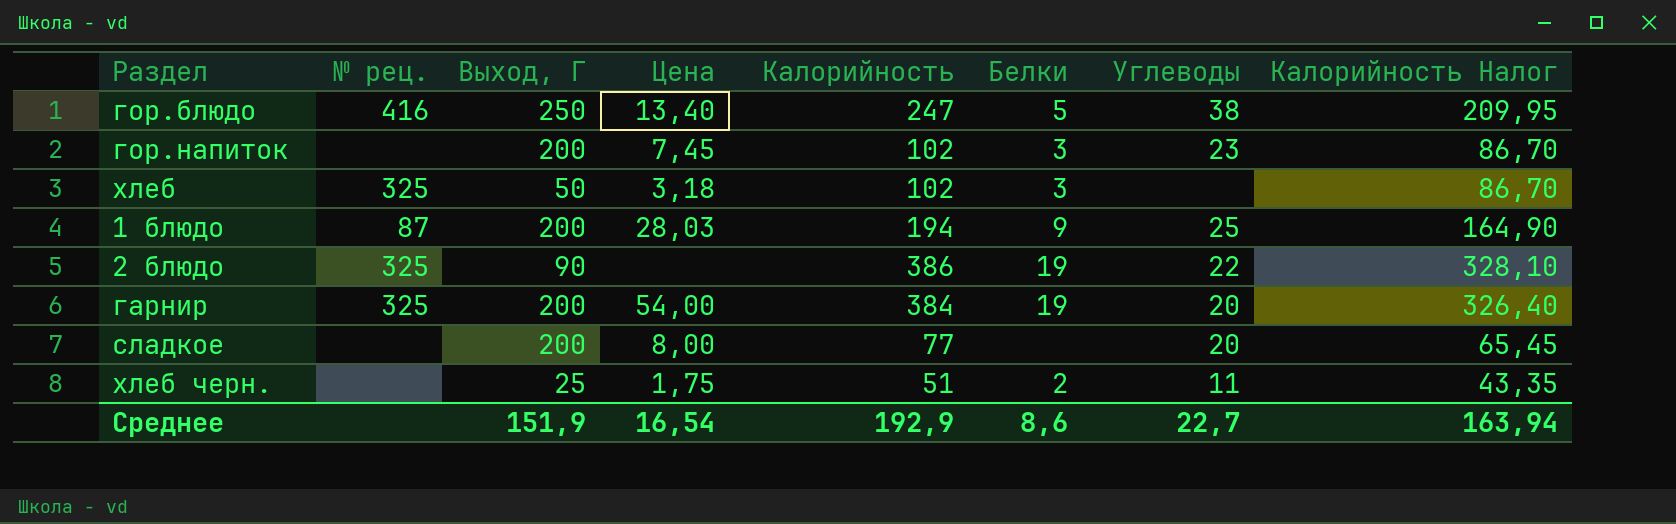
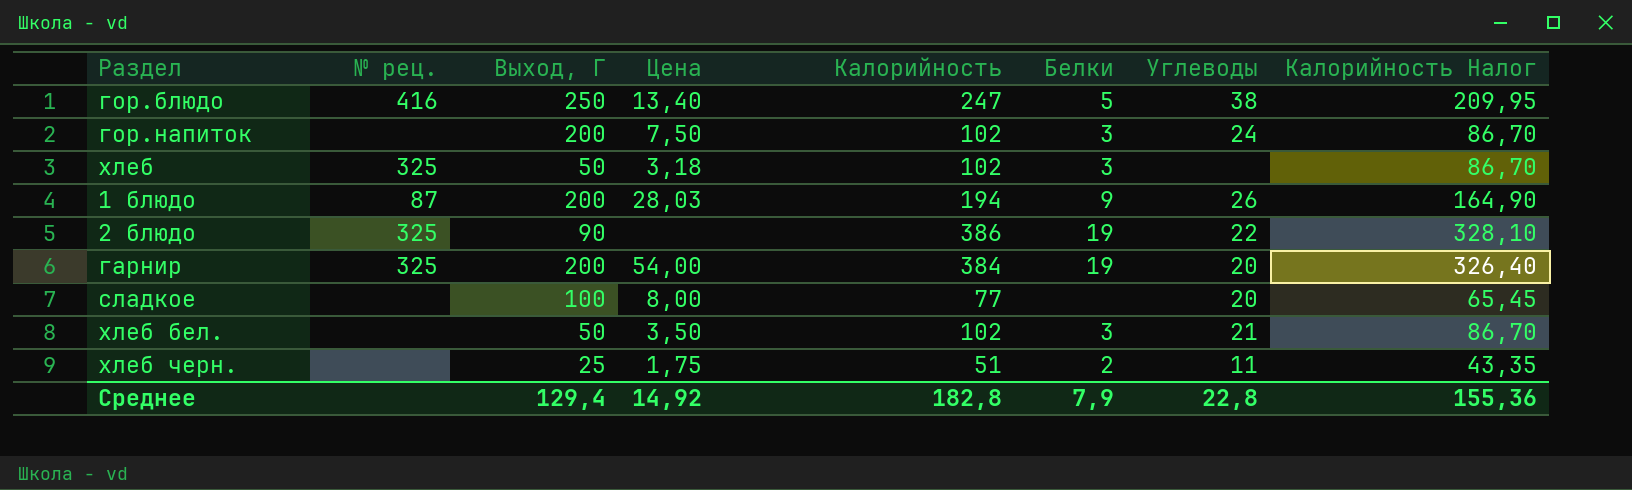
гор.напиток | Цена: 7,45 -> 7,50
гор.напиток | Углеводы: 23 -> 24
1 блюдо | Углеводы: 25 -> 26
сладкое | Выход, Г: 200 -> 100
row хлеб бел.: none -> none | 50 | 3,50 | 102 | 3 | 21 | 86,70
Среднее | Выход, Г: 151,9 -> 129,4
Среднее | Цена: 16,54 -> 14,92
Среднее | Калорийность: 192,9 -> 182,8
Среднее | Белки: 8,6 -> 7,9
Среднее | Углеводы: 22,7 -> 22,8
Среднее | Калорийность Налог: 163,94 -> 155,36

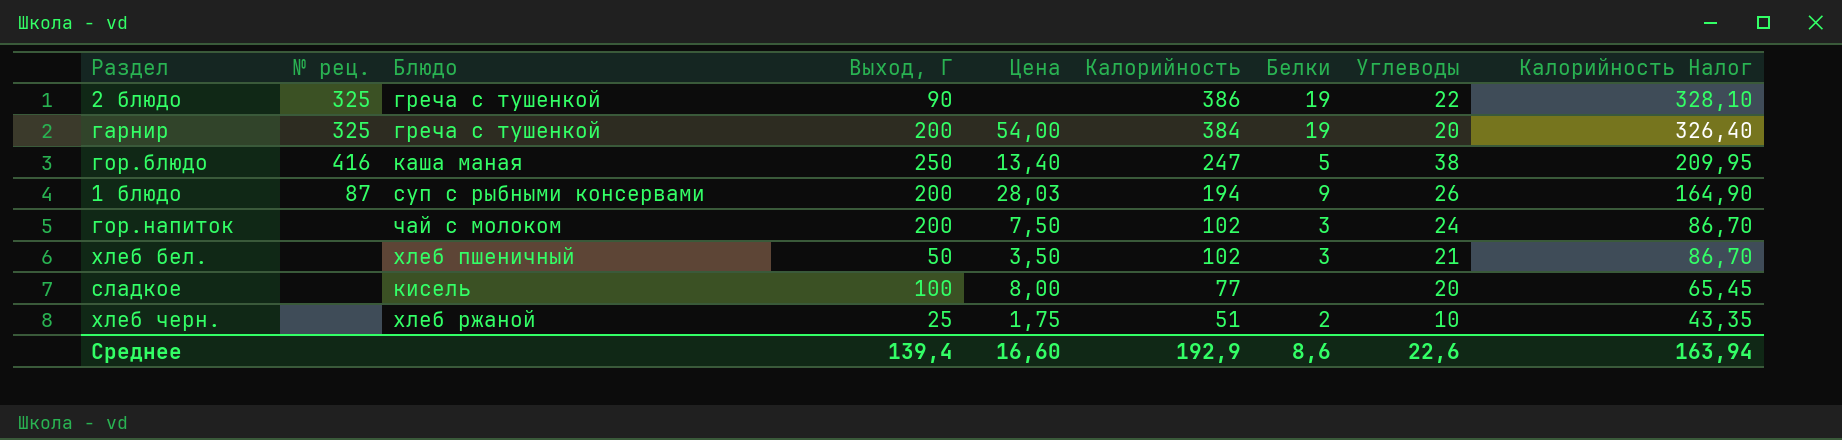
row order: none -> Калорийность descending
column Блюдо | position: none -> 3
row хлеб: 325 | 50 | 3,18 | 102 | 3 | none | 86,70 -> none
хлеб черн. | Углеводы: 11 -> 10
Среднее | Выход, Г: 129,4 -> 139,4
Среднее | Цена: 14,92 -> 16,60
Среднее | Калорийность: 182,8 -> 192,9
Среднее | Белки: 7,9 -> 8,6
Среднее | Углеводы: 22,8 -> 22,6
Среднее | Калорийность Налог: 155,36 -> 163,94

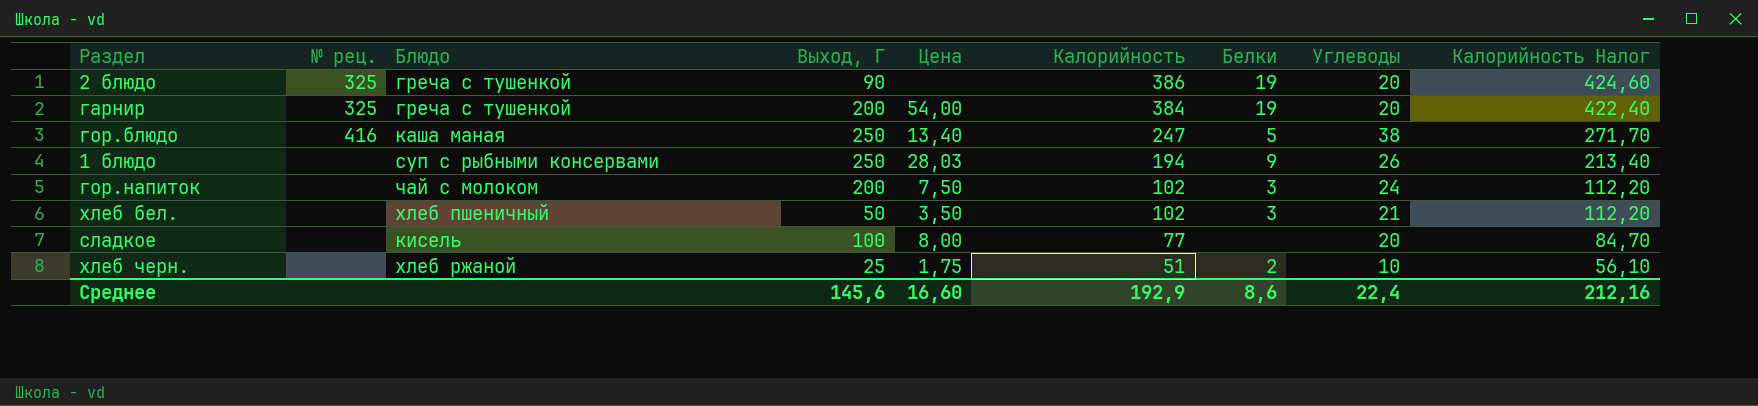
column Калорийность Налог | formula: [Калорийность] * 0,85 -> [Калорийность] * 1,1
2 блюдо | Углеводы: 22 -> 20
1 блюдо | № рец.: 87 -> none
1 блюдо | Выход, Г: 200 -> 250
Среднее | Выход, Г: 139,4 -> 145,6
Среднее | Углеводы: 22,6 -> 22,4
Среднее | Калорийность Налог: 163,94 -> 212,16

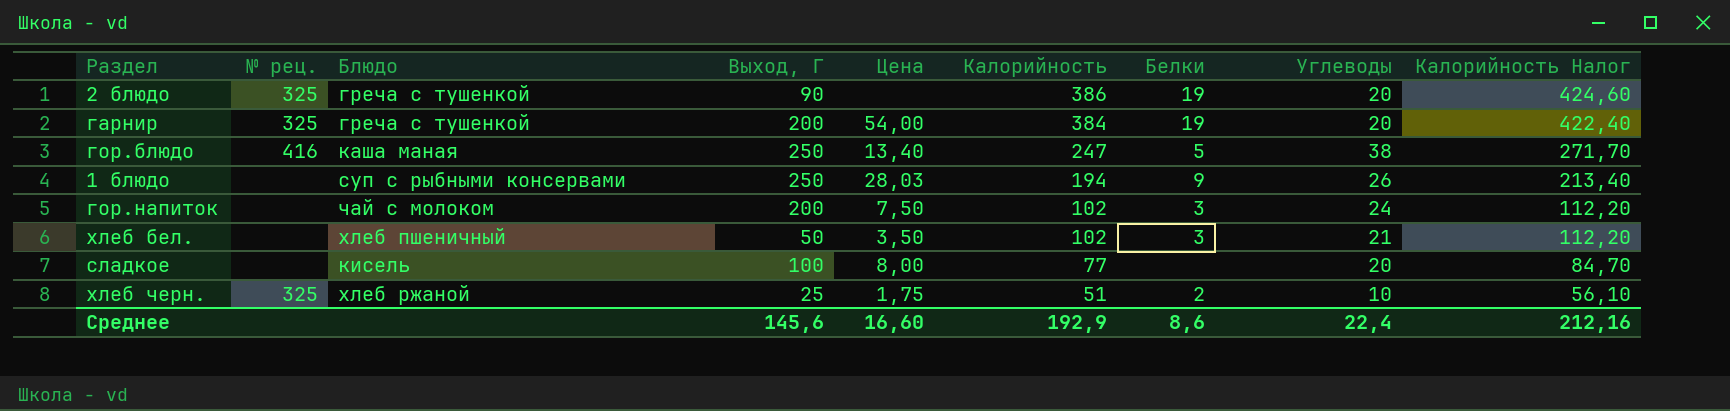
хлеб черн. | № рец.: none -> 325

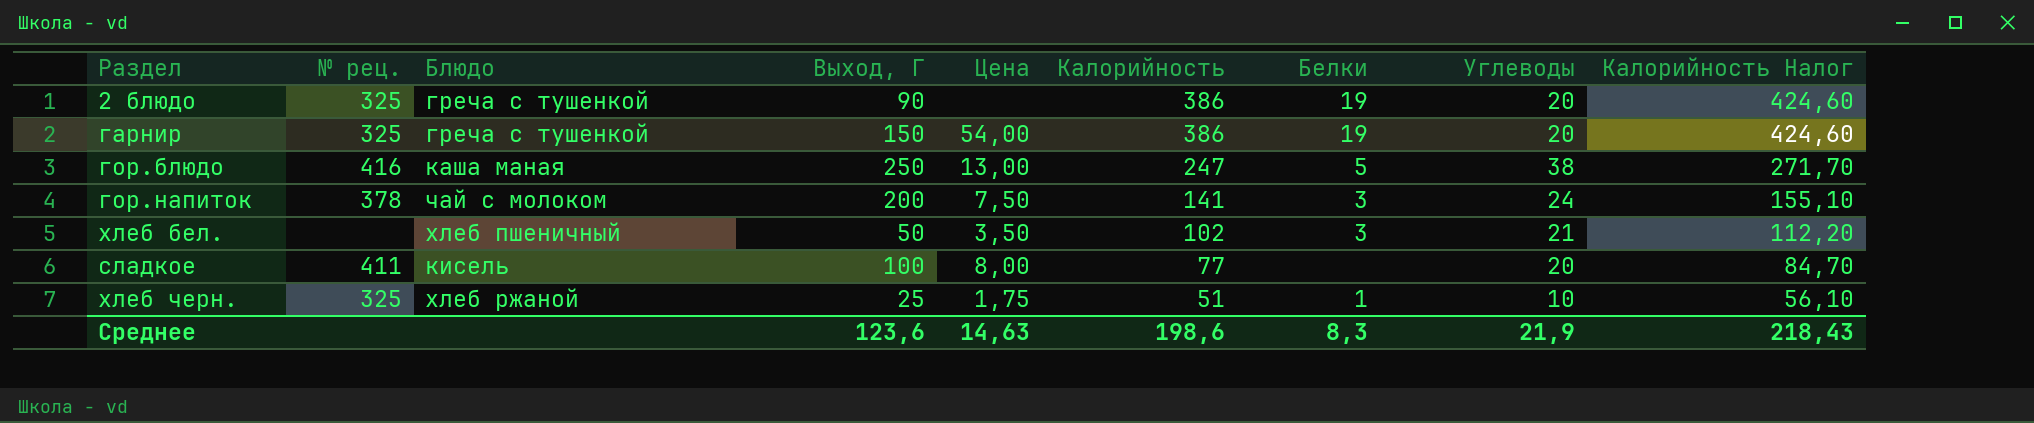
row 1 блюдо: none | суп с рыбными консервами | 250 | 28,03 | 194 | 9 | 26 | 213,40 -> none
гарнир | Выход, Г: 200 -> 150
гарнир | Калорийность: 384 -> 386
гарнир | Калорийность Налог: 422,40 -> 424,60
гор.блюдо | Цена: 13,40 -> 13,00
гор.напиток | № рец.: none -> 378
гор.напиток | Калорийность: 102 -> 141
гор.напиток | Калорийность Налог: 112,20 -> 155,10
сладкое | № рец.: none -> 411
хлеб черн. | Белки: 2 -> 1
Среднее | Выход, Г: 145,6 -> 123,6
Среднее | Цена: 16,60 -> 14,63
Среднее | Калорийность: 192,9 -> 198,6
Среднее | Белки: 8,6 -> 8,3
Среднее | Углеводы: 22,4 -> 21,9
Среднее | Калорийность Налог: 212,16 -> 218,43

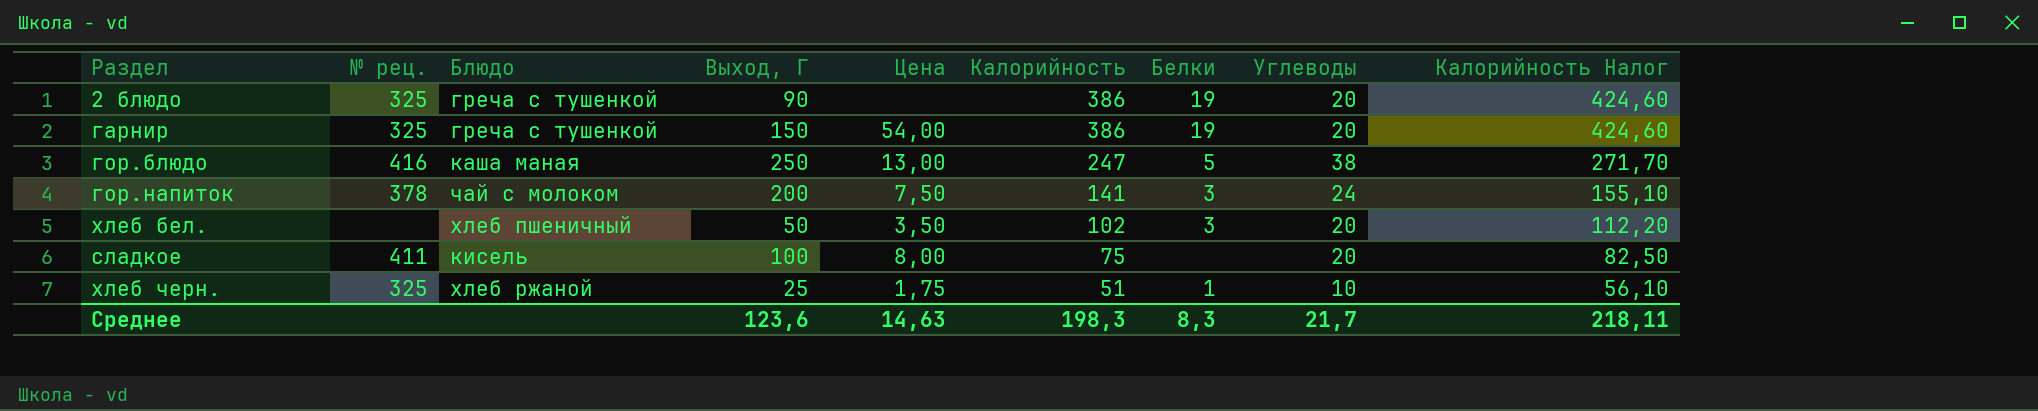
хлеб бел. | Углеводы: 21 -> 20
сладкое | Калорийность: 77 -> 75
сладкое | Калорийность Налог: 84,70 -> 82,50
Среднее | Калорийность: 198,6 -> 198,3
Среднее | Углеводы: 21,9 -> 21,7
Среднее | Калорийность Налог: 218,43 -> 218,11

